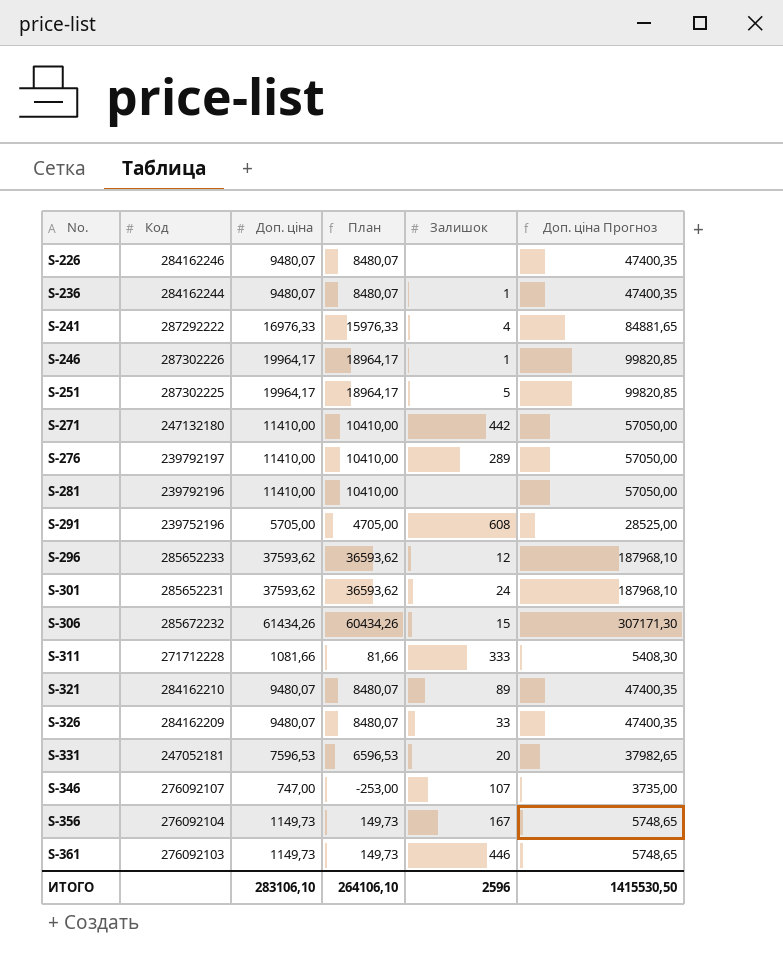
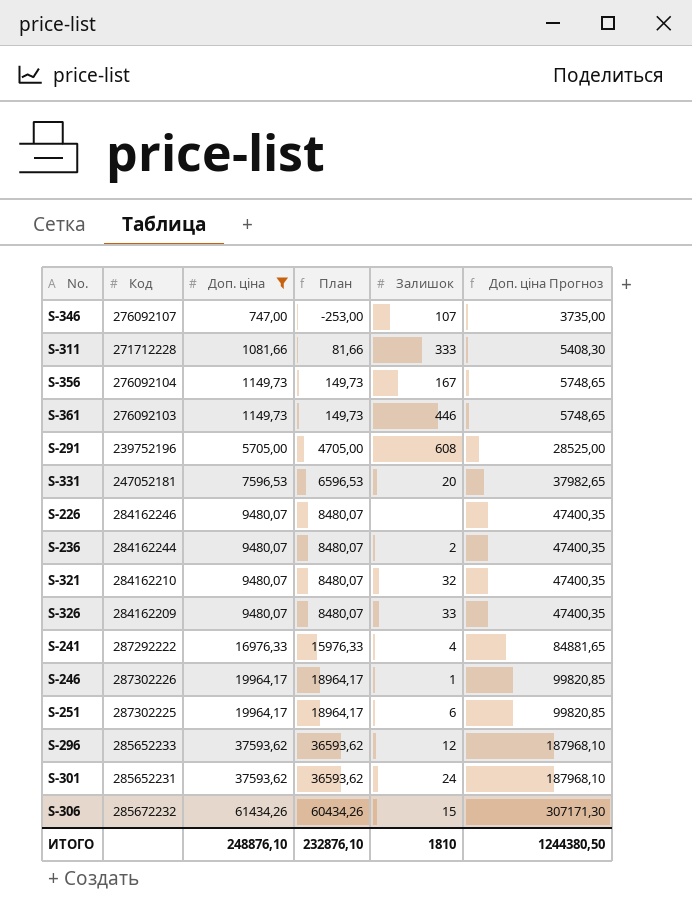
filter: none -> Доп. ціна != 11410,00
row order: No. ascending -> Доп. ціна ascending
S-236 | Залишок: 1 -> 2
S-321 | Залишок: 89 -> 32
S-251 | Залишок: 5 -> 6
ИТОГО | Доп. ціна: 283106,10 -> 248876,10
ИТОГО | План: 264106,10 -> 232876,10
ИТОГО | Залишок: 2596 -> 1810
ИТОГО | Доп. ціна Прогноз: 1415530,50 -> 1244380,50

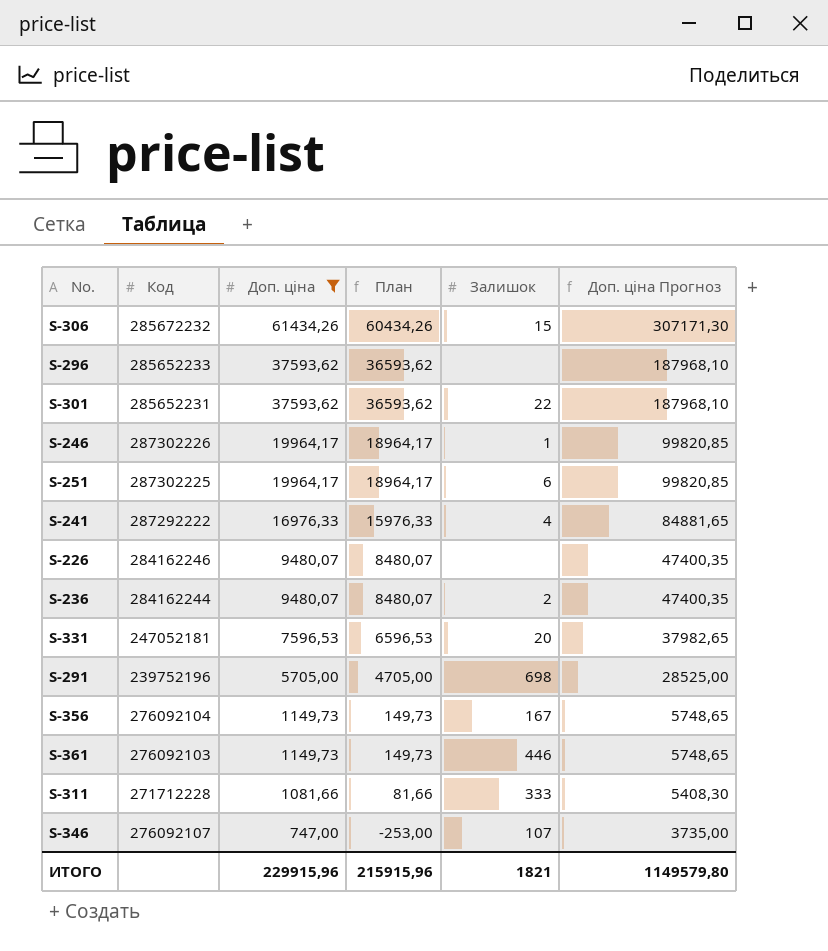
row order: Доп. ціна ascending -> Доп. ціна descending
row S-321: 284162210 | 9480,07 | 8480,07 | 32 | 47400,35 -> none
row S-326: 284162209 | 9480,07 | 8480,07 | 33 | 47400,35 -> none
S-296 | Залишок: 12 -> none
S-301 | Залишок: 24 -> 22
S-291 | Залишок: 608 -> 698
ИТОГО | Доп. ціна: 248876,10 -> 229915,96
ИТОГО | План: 232876,10 -> 215915,96
ИТОГО | Залишок: 1810 -> 1821
ИТОГО | Доп. ціна Прогноз: 1244380,50 -> 1149579,80

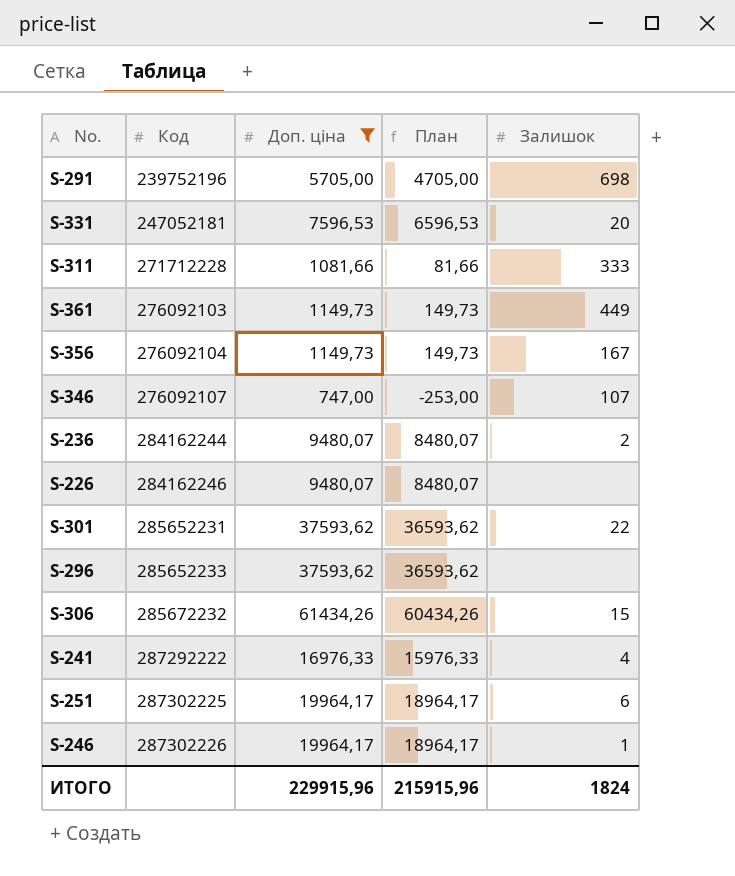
row order: Доп. ціна descending -> Код ascending
column Доп. ціна Прогноз | formula: [Доп. ціна] * 5 -> none
S-361 | Залишок: 446 -> 449
ИТОГО | Залишок: 1821 -> 1824

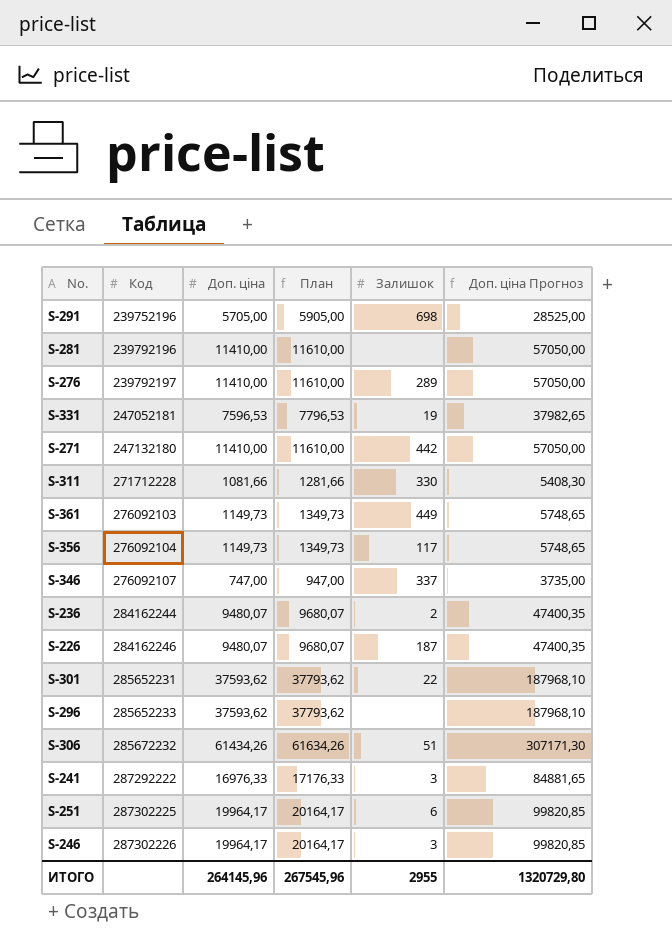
filter: Доп. ціна != 11410,00 -> none
column План | formula: [Доп. ціна] - 1000 -> [Доп. ціна] + 200
column Доп. ціна Прогноз | formula: none -> [Доп. ціна] * 5
S-331 | Залишок: 20 -> 19
S-311 | Залишок: 333 -> 330
S-356 | Залишок: 167 -> 117
S-346 | Залишок: 107 -> 337
S-226 | Залишок: none -> 187
S-306 | Залишок: 15 -> 51
S-241 | Залишок: 4 -> 3
S-246 | Залишок: 1 -> 3
ИТОГО | Доп. ціна: 229915,96 -> 264145,96
ИТОГО | План: 215915,96 -> 267545,96
ИТОГО | Залишок: 1824 -> 2955

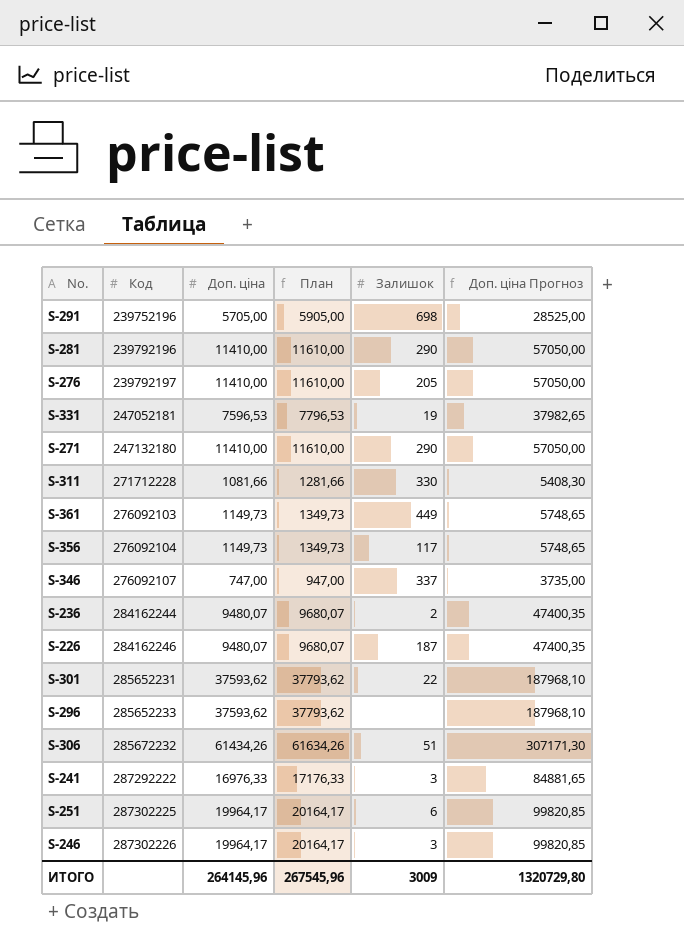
S-281 | Залишок: none -> 290
S-276 | Залишок: 289 -> 205
S-271 | Залишок: 442 -> 290
ИТОГО | Залишок: 2955 -> 3009

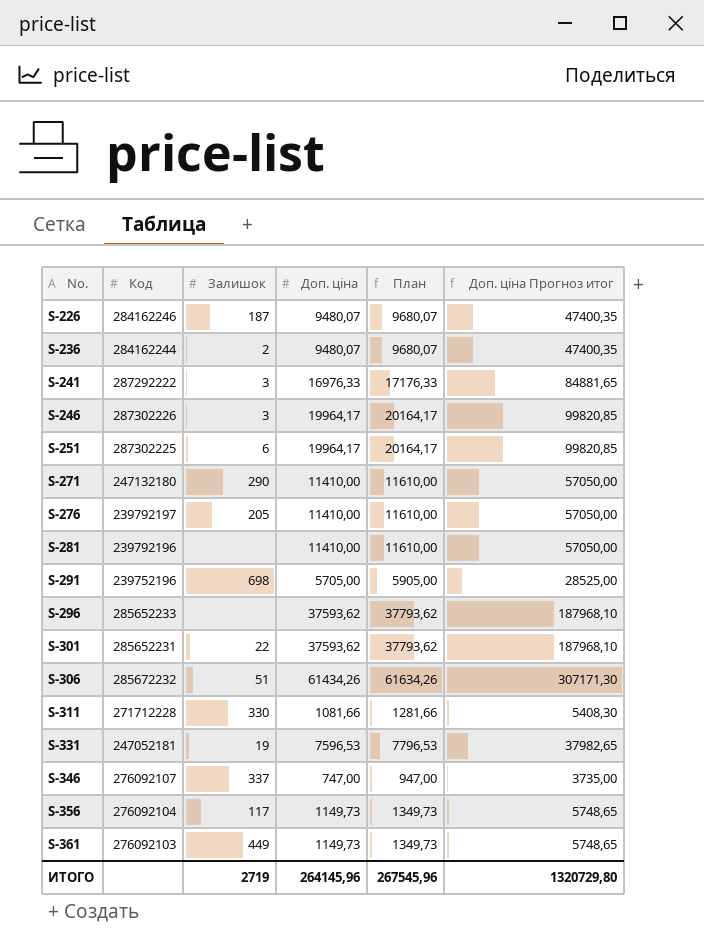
row order: Код ascending -> No. ascending
column Залишок | position: 5 -> 3
column name: Доп. ціна Прогноз -> Доп. ціна Прогноз итог
S-281 | Залишок: 290 -> none
ИТОГО | Залишок: 3009 -> 2719

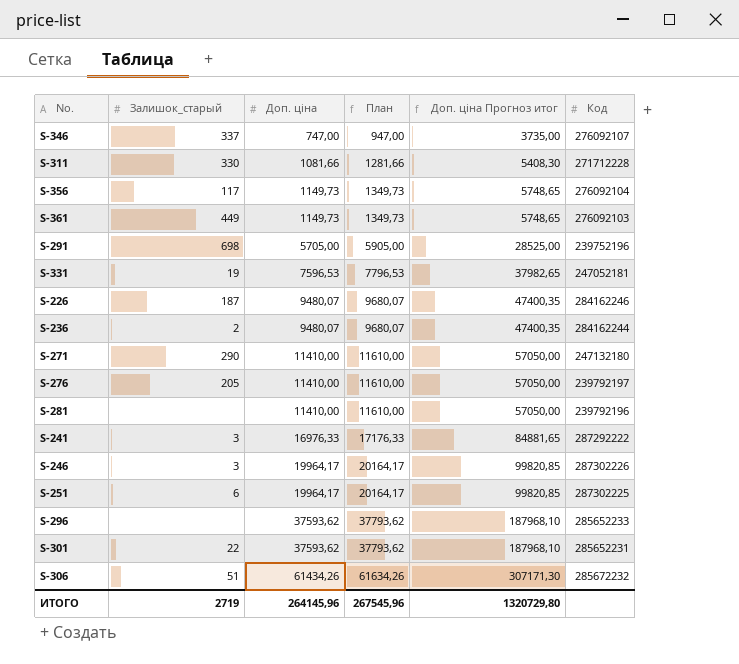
row order: No. ascending -> Доп. ціна ascending
column name: Залишок -> Залишок_старый
column Код | position: 2 -> 6

